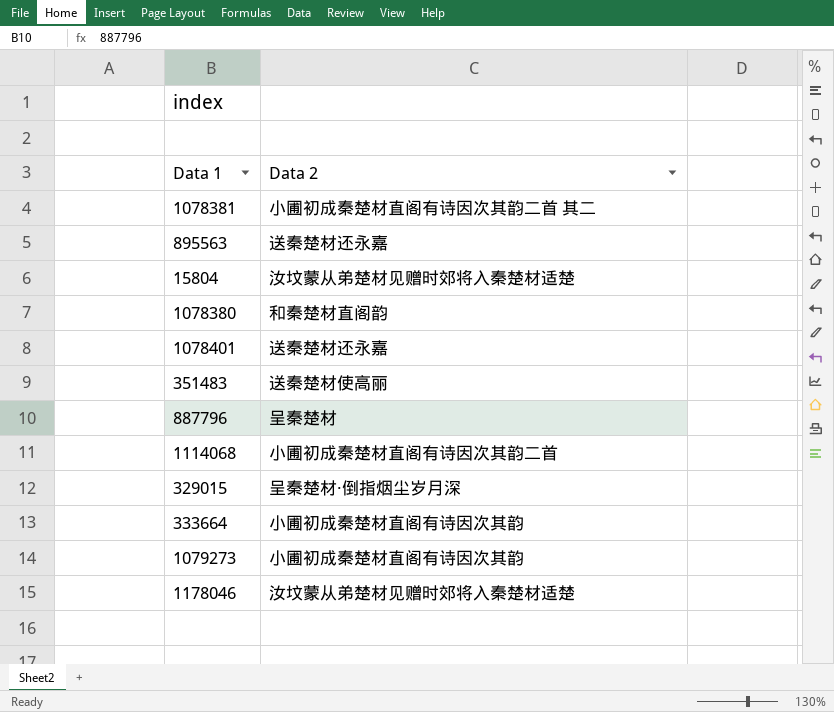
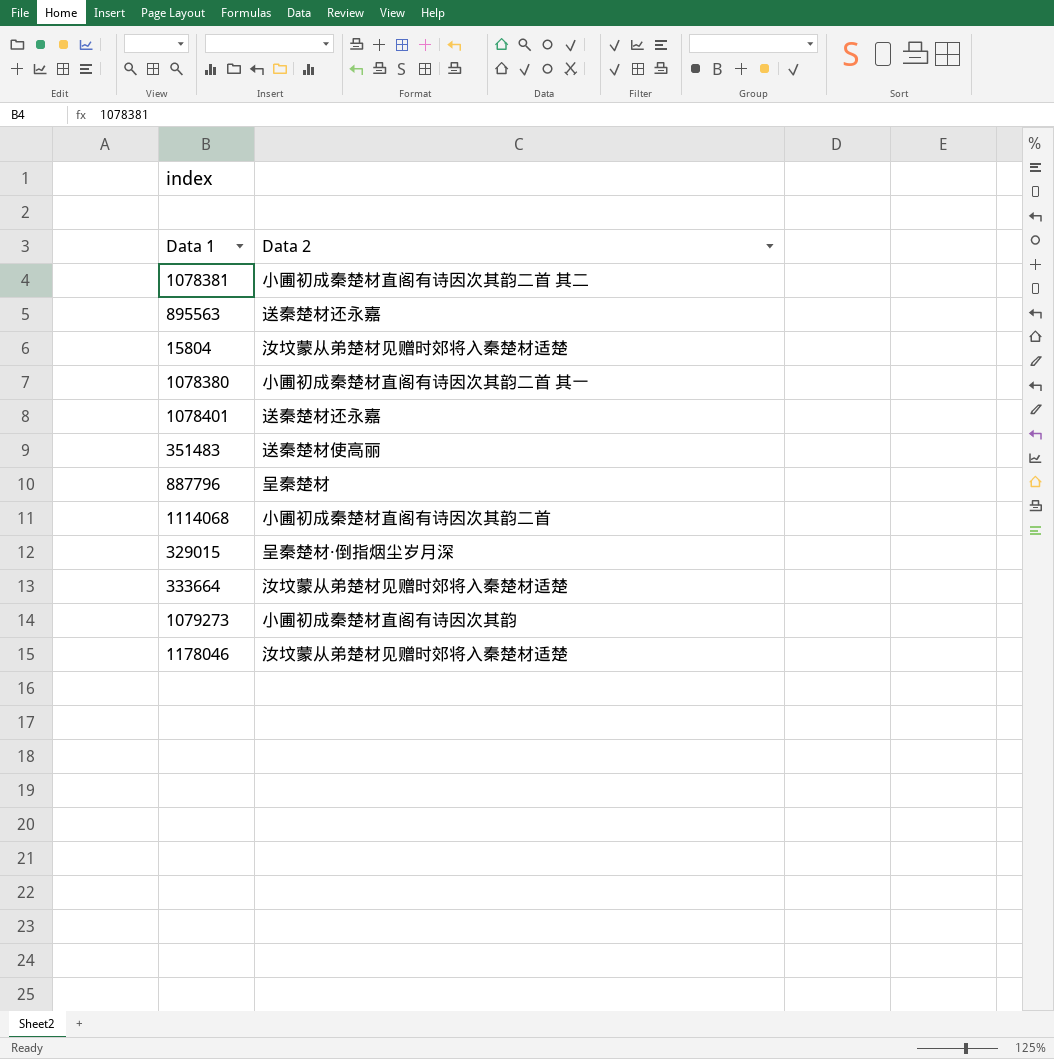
1078380 | Data 2: 和秦楚材直阁韵 -> 小圃初成秦楚材直阁有诗因次其韵二首 其一
333664 | Data 2: 小圃初成秦楚材直阁有诗因次其韵 -> 汝坟蒙从弟楚材见赠时郊将入秦楚材适楚

